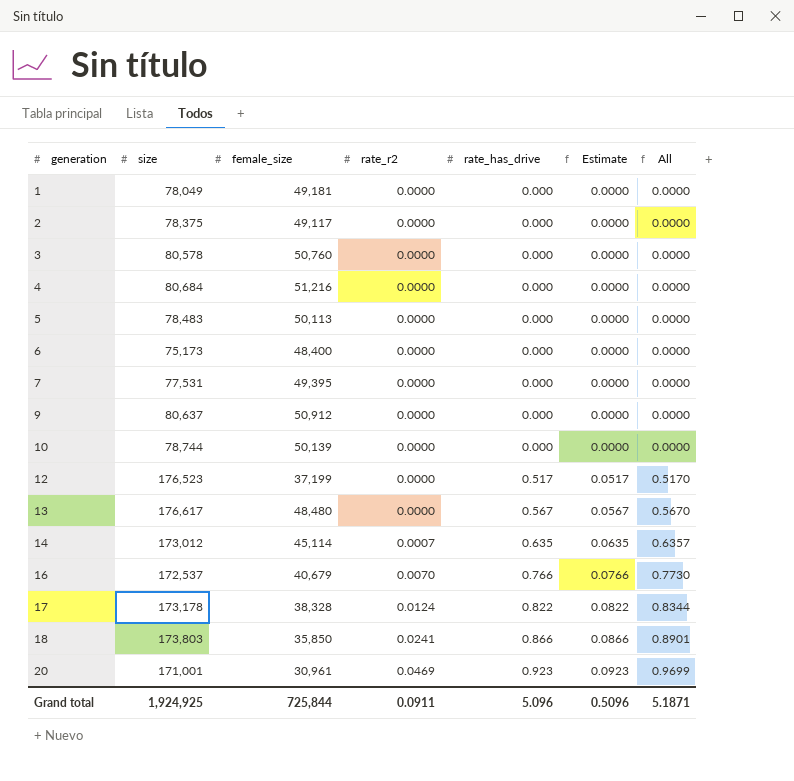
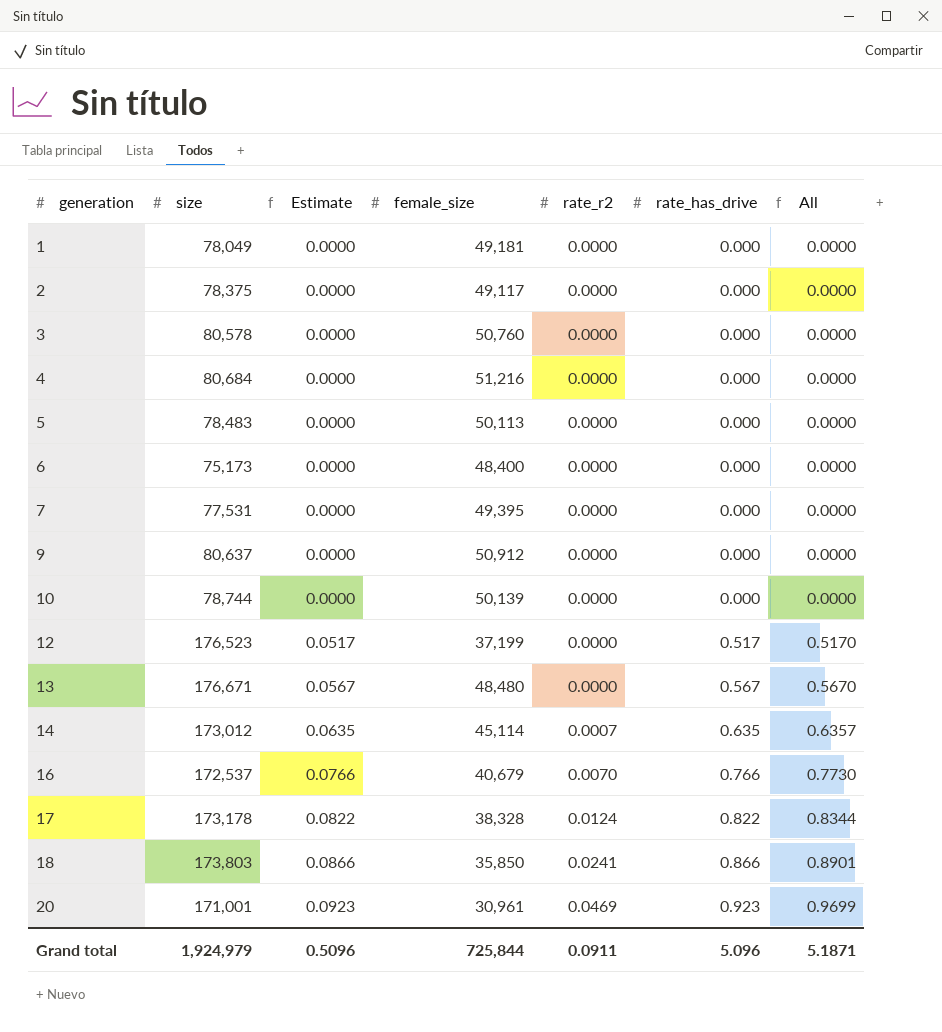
column Estimate | position: 6 -> 3
13 | size: 176,617 -> 176,671
Grand total | size: 1,924,925 -> 1,924,979

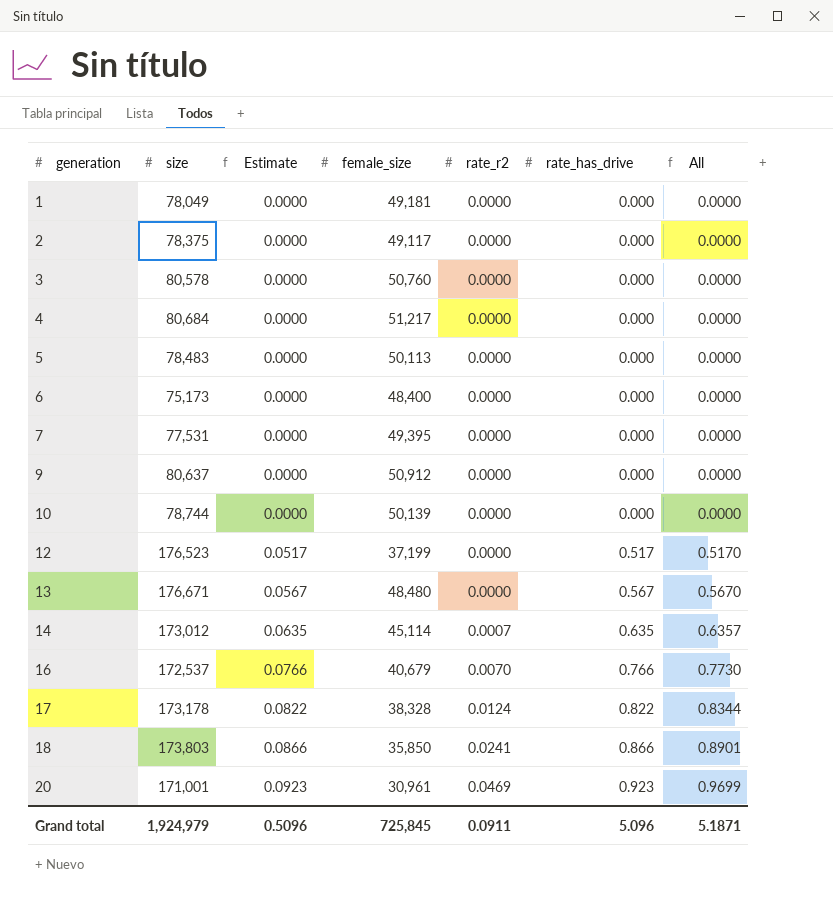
4 | female_size: 51,216 -> 51,217
Grand total | female_size: 725,844 -> 725,845

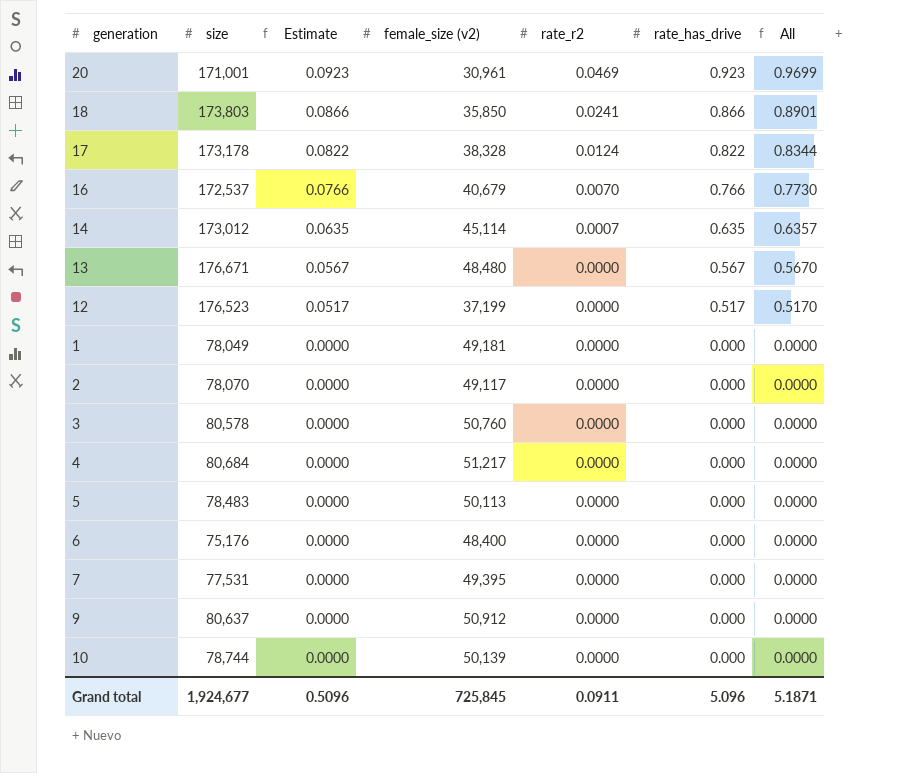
row order: generation ascending -> Estimate descending
column name: female_size -> female_size (v2)
2 | size: 78,375 -> 78,070
6 | size: 75,173 -> 75,176
Grand total | size: 1,924,979 -> 1,924,677

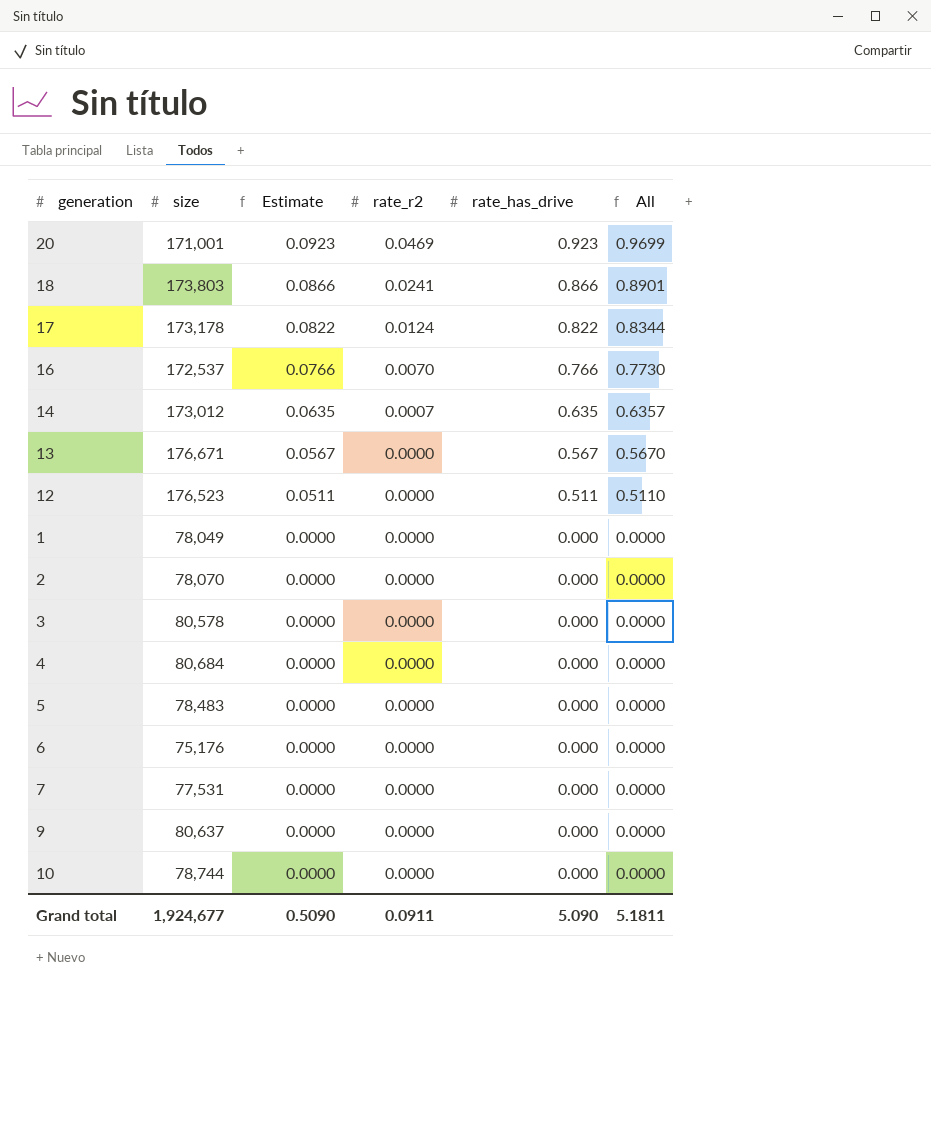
column female_size (v2) | position: 4 -> none
12 | Estimate: 0.0517 -> 0.0511
12 | rate_has_drive: 0.517 -> 0.511
12 | All: 0.5170 -> 0.5110
Grand total | Estimate: 0.5096 -> 0.5090
Grand total | rate_has_drive: 5.096 -> 5.090
Grand total | All: 5.1871 -> 5.1811

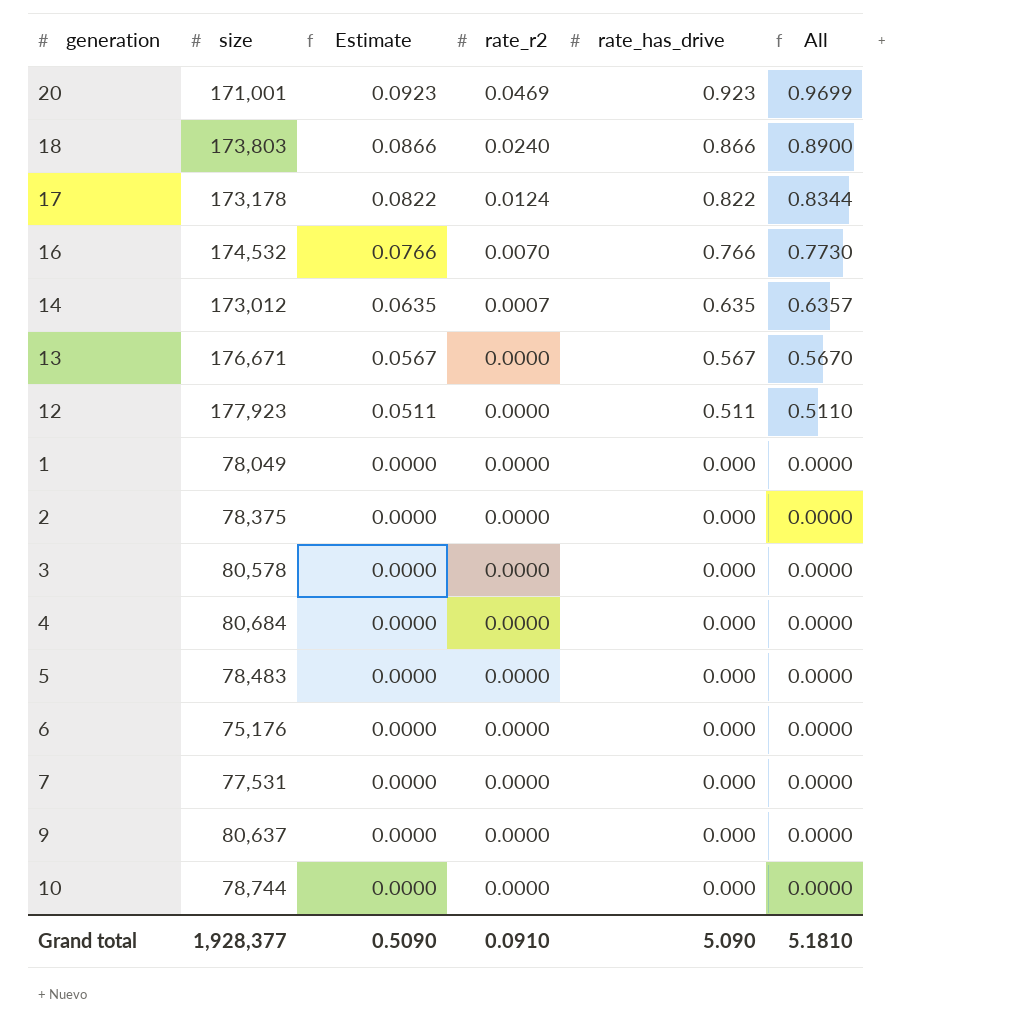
18 | rate_r2: 0.0241 -> 0.0240
18 | All: 0.8901 -> 0.8900
16 | size: 172,537 -> 174,532
12 | size: 176,523 -> 177,923
2 | size: 78,070 -> 78,375
Grand total | size: 1,924,677 -> 1,928,377
Grand total | rate_r2: 0.0911 -> 0.0910
Grand total | All: 5.1811 -> 5.1810

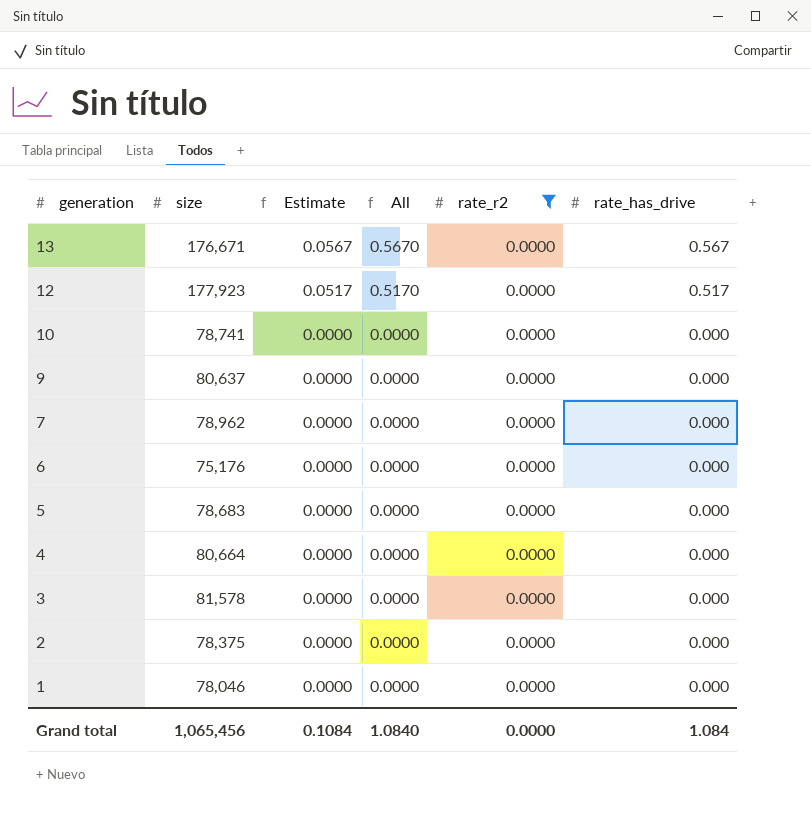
filter: none -> rate_r2 = 0.0000
row order: Estimate descending -> generation descending
column All | position: 6 -> 4
12 | Estimate: 0.0511 -> 0.0517
12 | All: 0.5110 -> 0.5170
12 | rate_has_drive: 0.511 -> 0.517
10 | size: 78,744 -> 78,741
7 | size: 77,531 -> 78,962
5 | size: 78,483 -> 78,683
4 | size: 80,684 -> 80,664
3 | size: 80,578 -> 81,578
1 | size: 78,049 -> 78,046
Grand total | size: 1,928,377 -> 1,065,456
Grand total | Estimate: 0.5090 -> 0.1084
Grand total | All: 5.1810 -> 1.0840
Grand total | rate_r2: 0.0910 -> 0.0000
Grand total | rate_has_drive: 5.090 -> 1.084

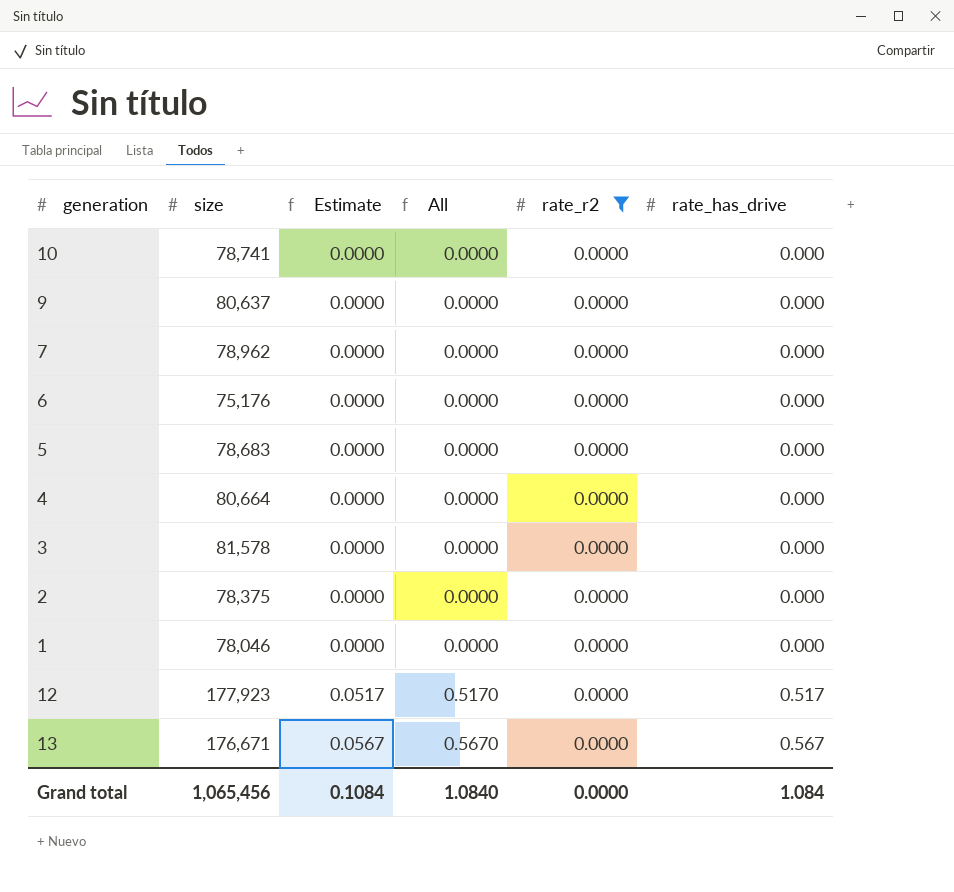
row order: generation descending -> Estimate ascending

